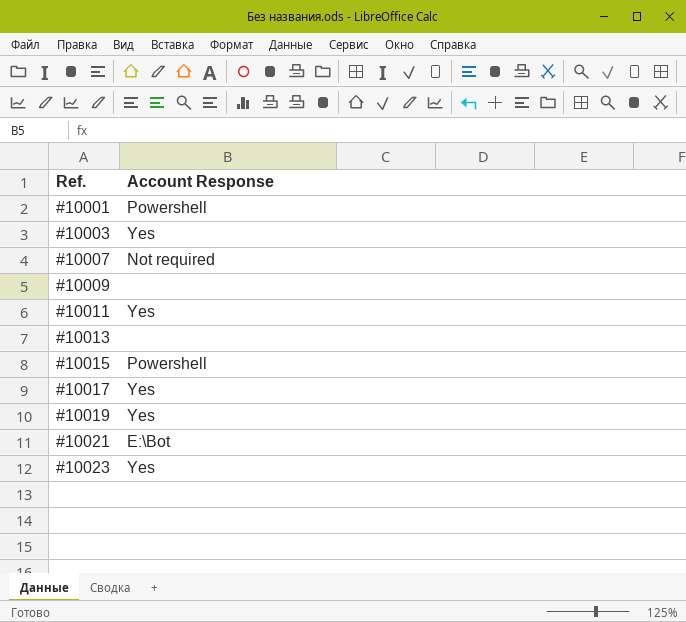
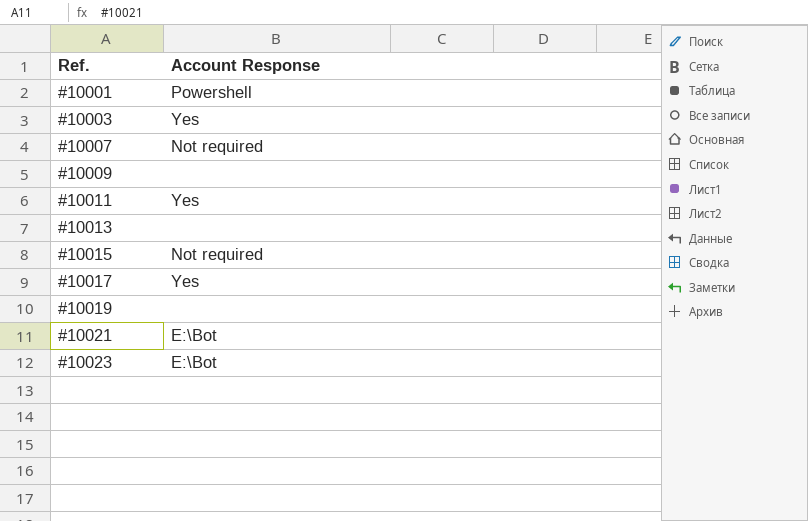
#10015 | Account Response: Powershell -> Not required
#10019 | Account Response: Yes -> none
#10023 | Account Response: Yes -> E:\Bot

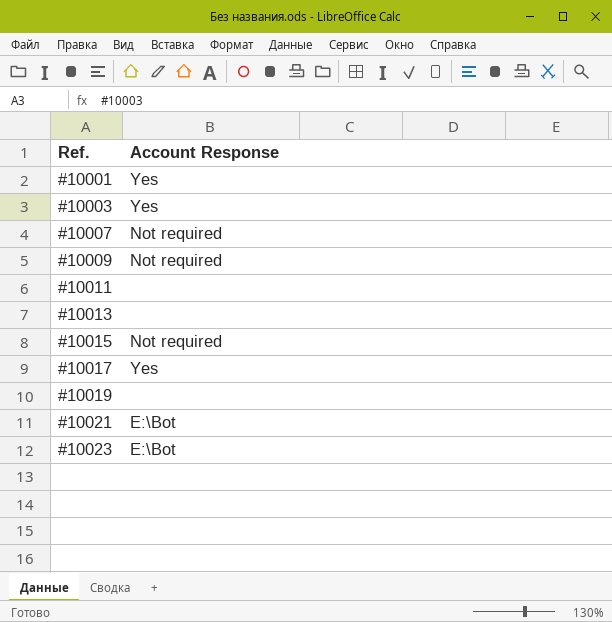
#10001 | Account Response: Powershell -> Yes
#10009 | Account Response: none -> Not required
#10011 | Account Response: Yes -> none

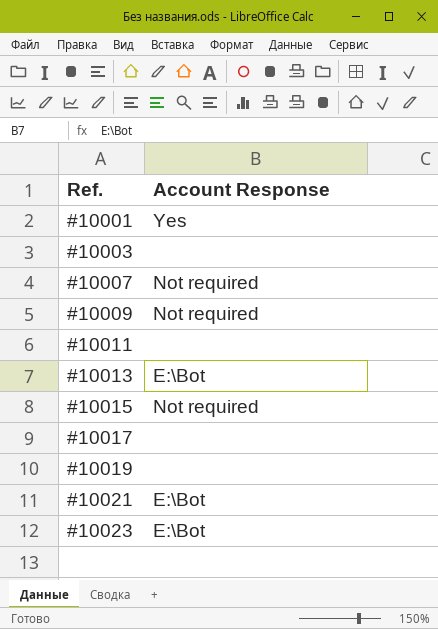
#10003 | Account Response: Yes -> none
#10013 | Account Response: none -> E:\Bot
#10017 | Account Response: Yes -> none

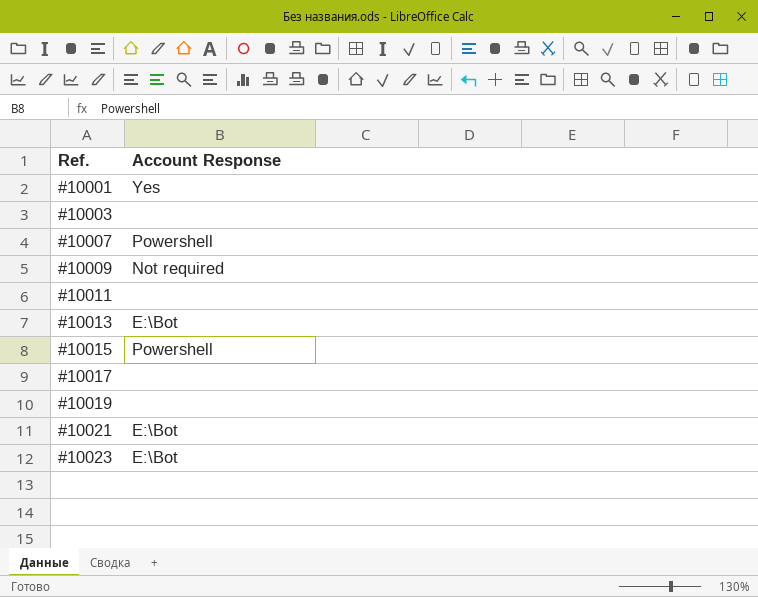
#10007 | Account Response: Not required -> Powershell
#10015 | Account Response: Not required -> Powershell

